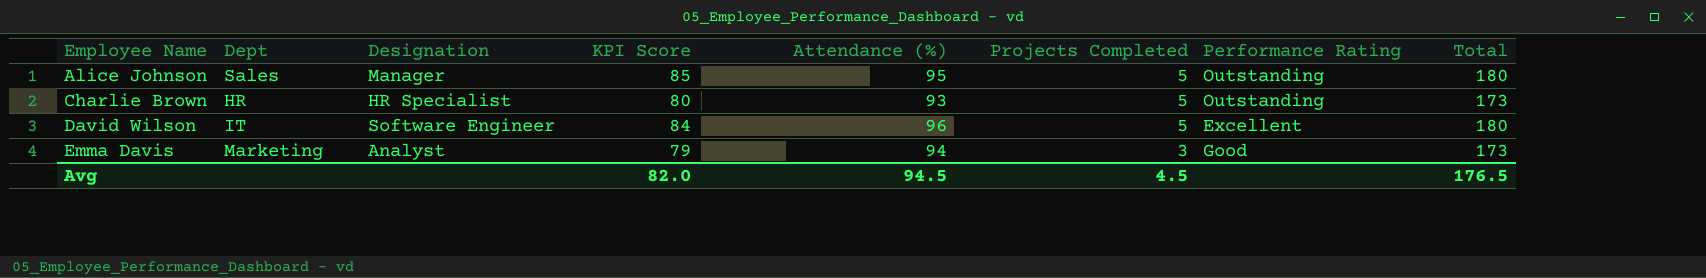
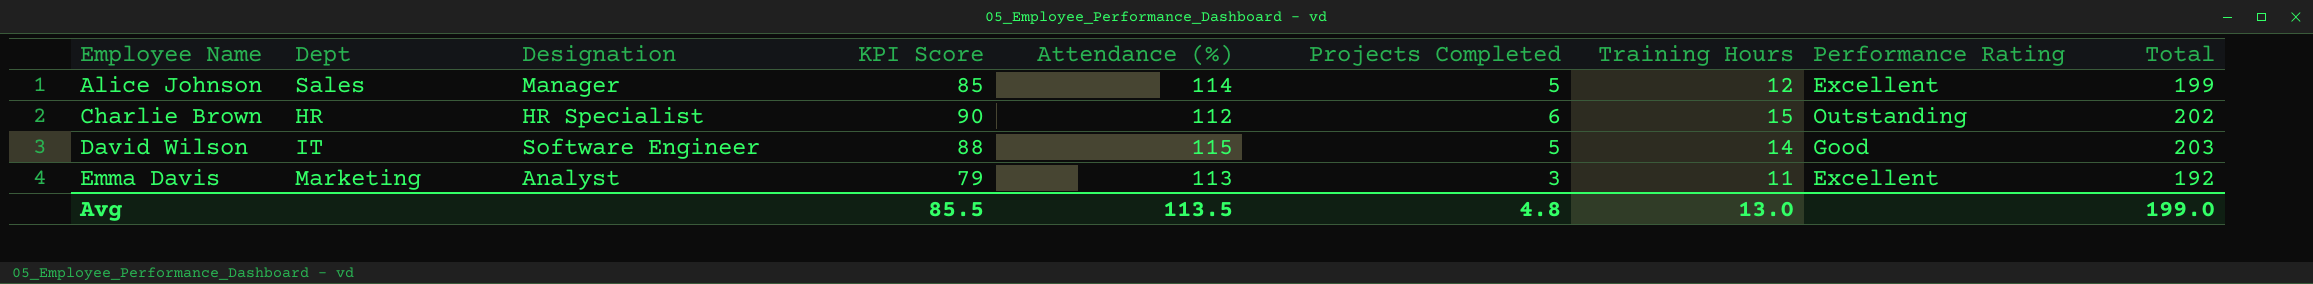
column Training Hours | position: none -> 7
Alice Johnson | Attendance (%): 95 -> 114
Alice Johnson | Performance Rating: Outstanding -> Excellent
Alice Johnson | Total: 180 -> 199
Charlie Brown | KPI Score: 80 -> 90
Charlie Brown | Attendance (%): 93 -> 112
Charlie Brown | Projects Completed: 5 -> 6
Charlie Brown | Total: 173 -> 202
David Wilson | KPI Score: 84 -> 88
David Wilson | Attendance (%): 96 -> 115
David Wilson | Performance Rating: Excellent -> Good
David Wilson | Total: 180 -> 203
Emma Davis | Attendance (%): 94 -> 113
Emma Davis | Performance Rating: Good -> Excellent
Emma Davis | Total: 173 -> 192
Avg | KPI Score: 82.0 -> 85.5
Avg | Attendance (%): 94.5 -> 113.5
Avg | Projects Completed: 4.5 -> 4.8
Avg | Total: 176.5 -> 199.0

